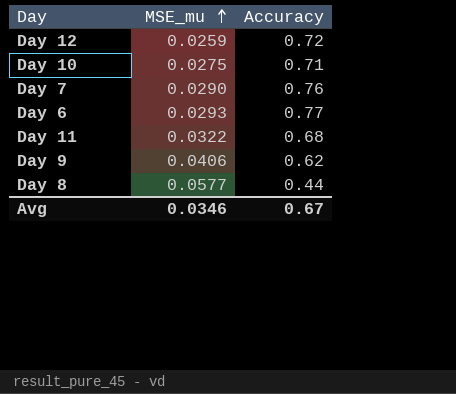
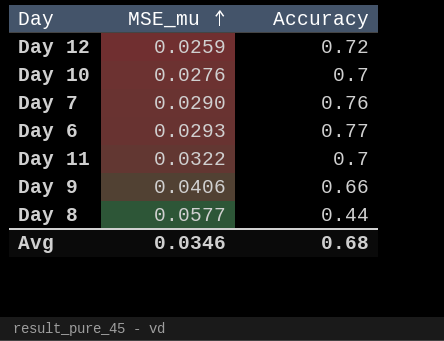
Day 10 | MSE_mu: 0.0275 -> 0.0276
Day 10 | Accuracy: 0.71 -> 0.7
Day 11 | Accuracy: 0.68 -> 0.7
Day 9 | Accuracy: 0.62 -> 0.66
Avg | Accuracy: 0.67 -> 0.68

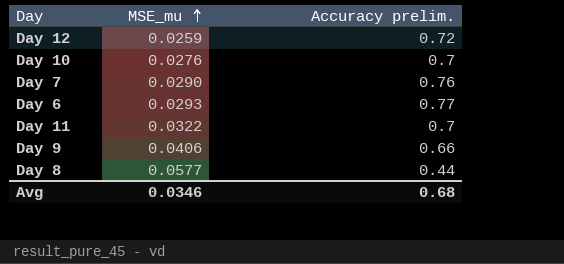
column name: Accuracy -> Accuracy prelim.

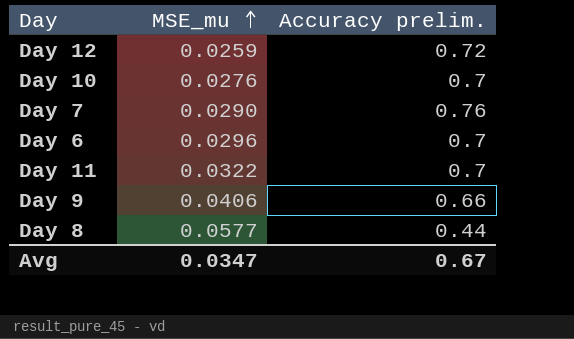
Day 6 | MSE_mu: 0.0293 -> 0.0296
Day 6 | Accuracy prelim.: 0.77 -> 0.7
Avg | MSE_mu: 0.0346 -> 0.0347
Avg | Accuracy prelim.: 0.68 -> 0.67

